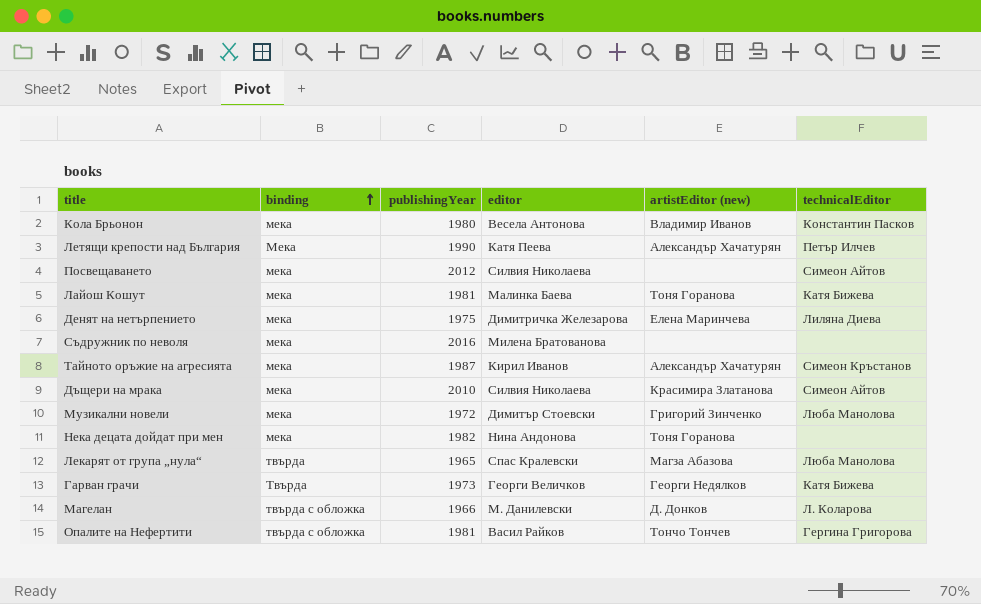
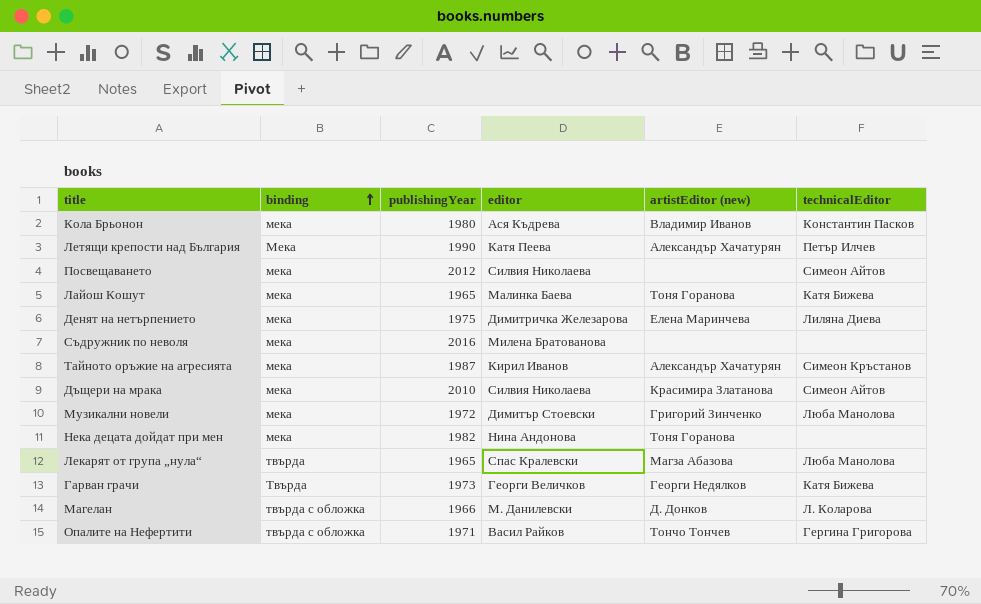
Кола Брьонон | editor: Весела Антонова -> Ася Къдрева
Лайош Кошут | publishingYear: 1981 -> 1965
Опалите на Нефертити | publishingYear: 1981 -> 1971

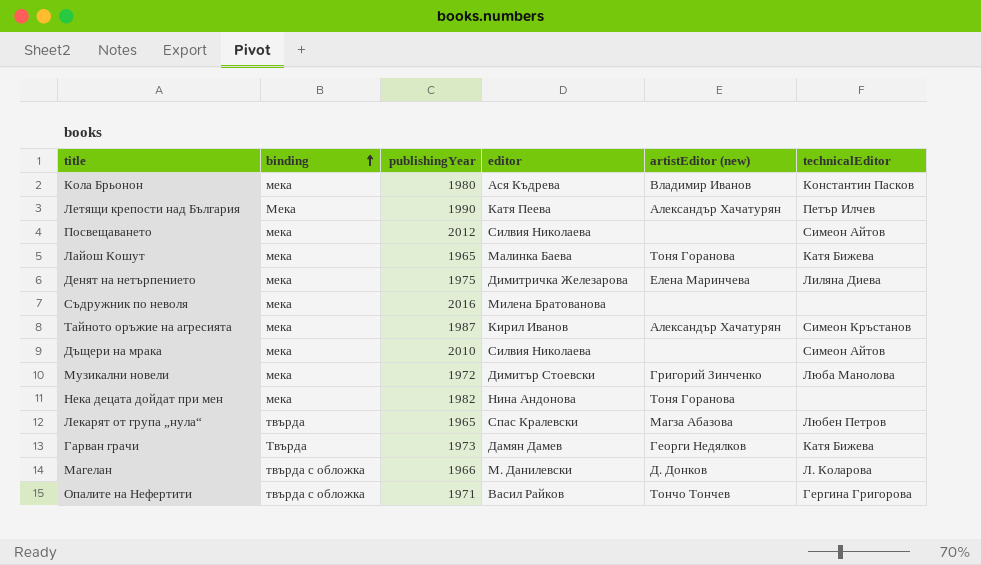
Дъщери на мрака | artistEditor (new): Красимира Златанова -> none
Лекарят от група „нула“ | technicalEditor: Люба Манолова -> Любен Петров
Гарван грачи | editor: Георги Величков -> Дамян Дамев

